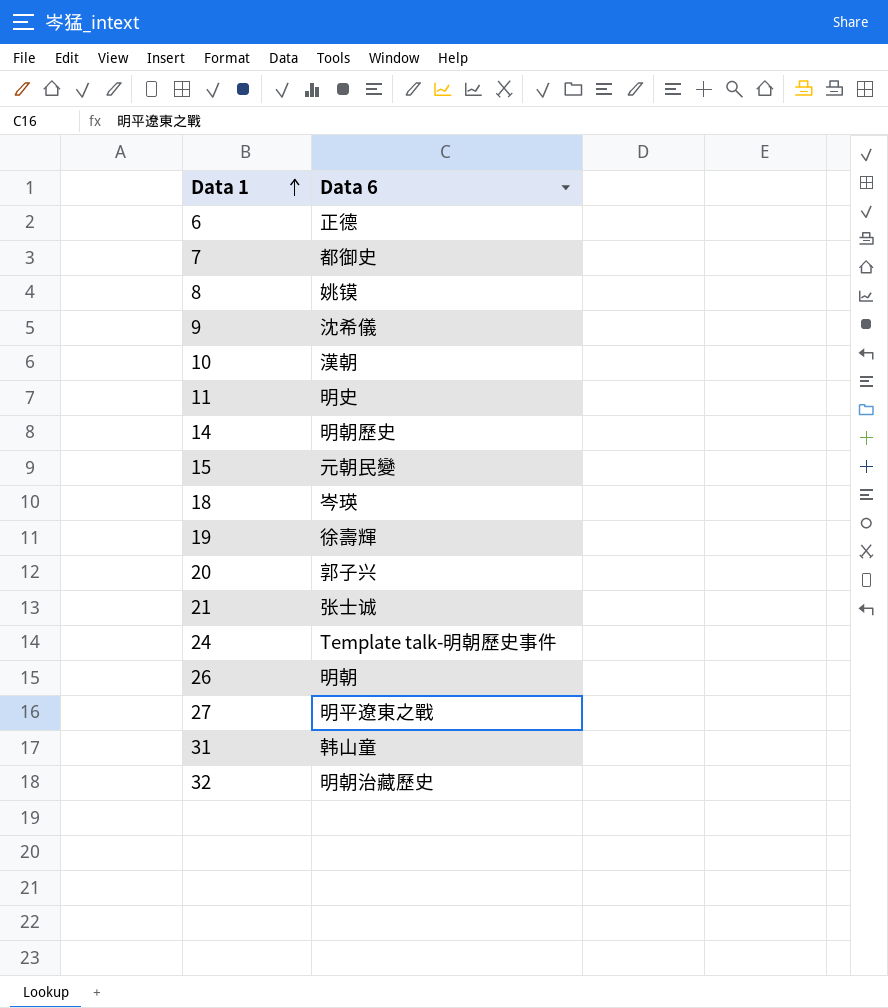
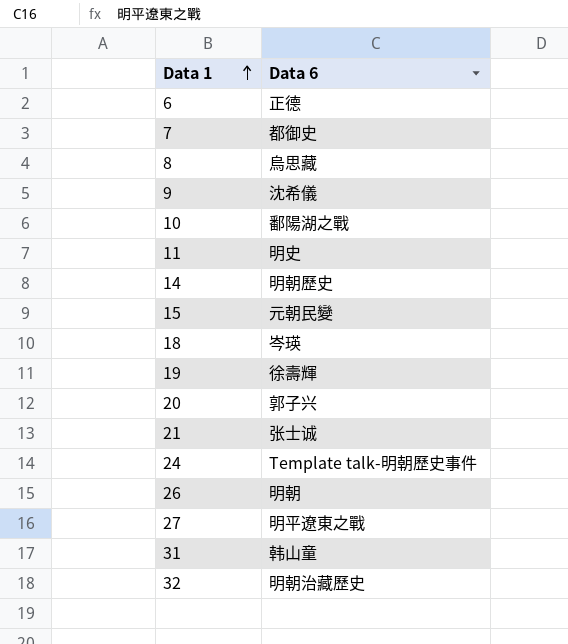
8 | Data 6: 姚镆 -> 烏思藏
10 | Data 6: 漢朝 -> 鄱陽湖之戰

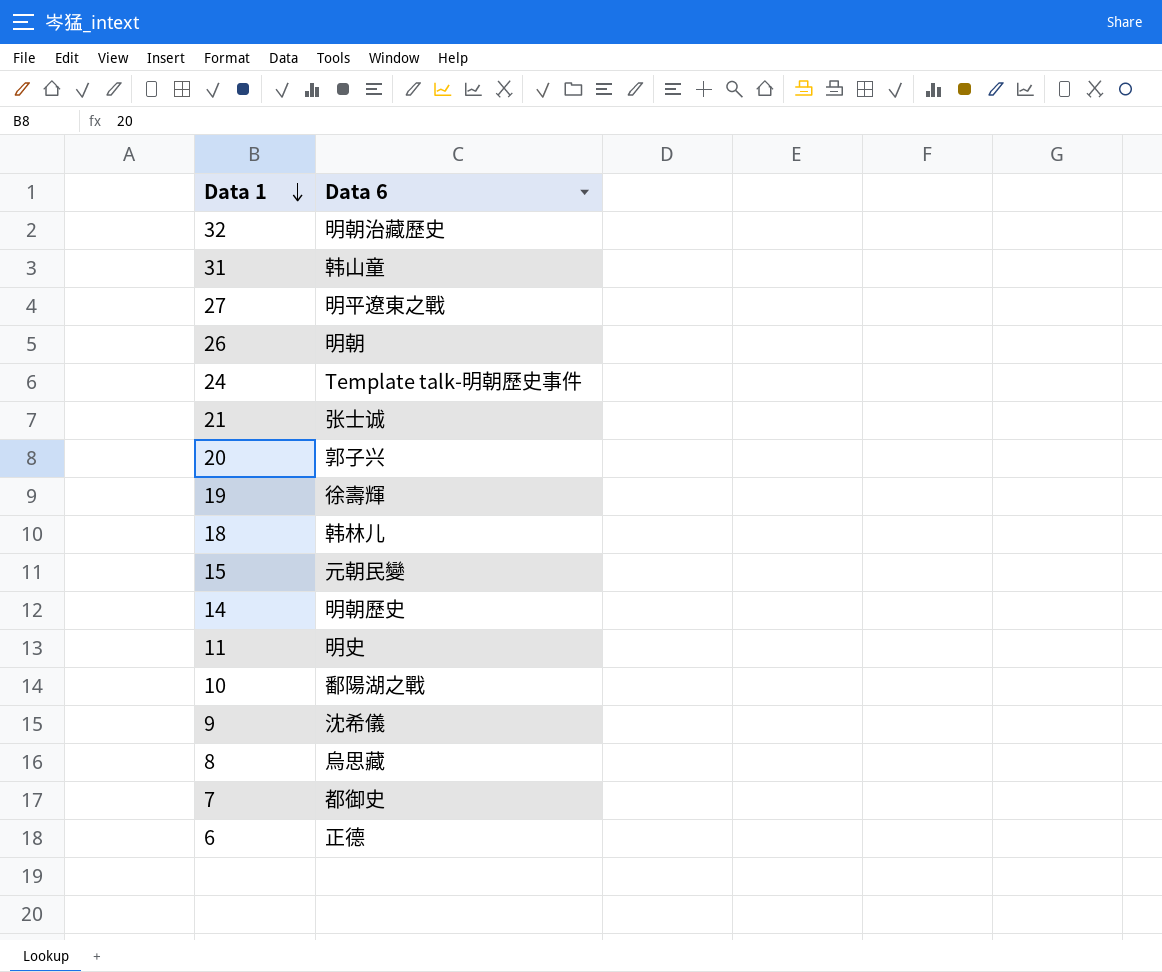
row order: Data 1 ascending -> Data 1 descending
18 | Data 6: 岑瑛 -> 韩林儿

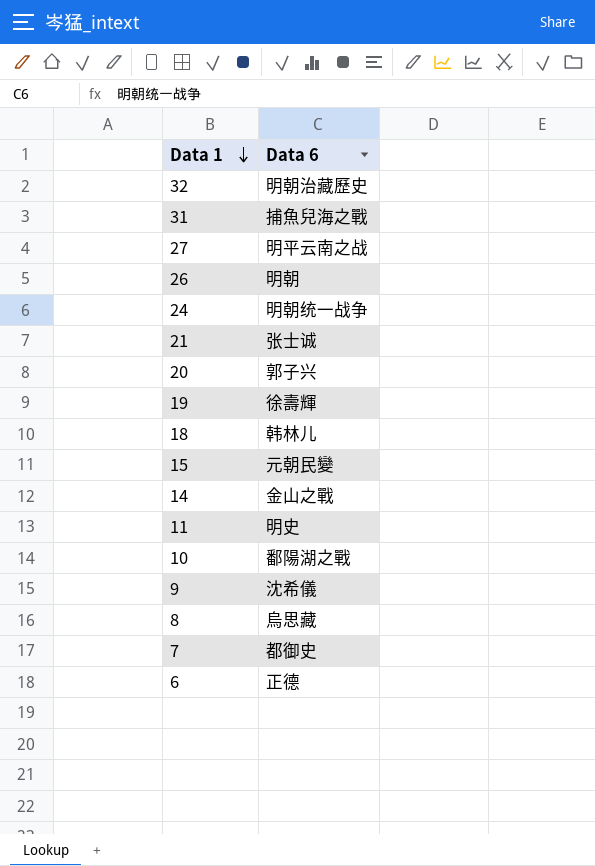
31 | Data 6: 韩山童 -> 捕魚兒海之戰
27 | Data 6: 明平遼東之戰 -> 明平云南之战
24 | Data 6: Template talk-明朝歷史事件 -> 明朝统一战争
14 | Data 6: 明朝歷史 -> 金山之戰

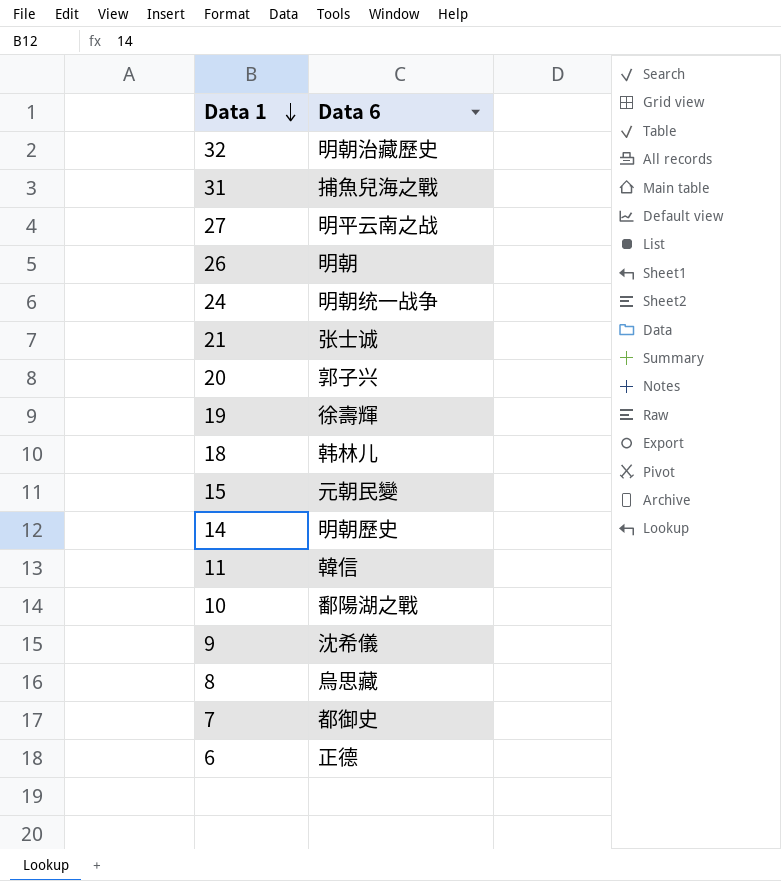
14 | Data 6: 金山之戰 -> 明朝歷史
11 | Data 6: 明史 -> 韓信

